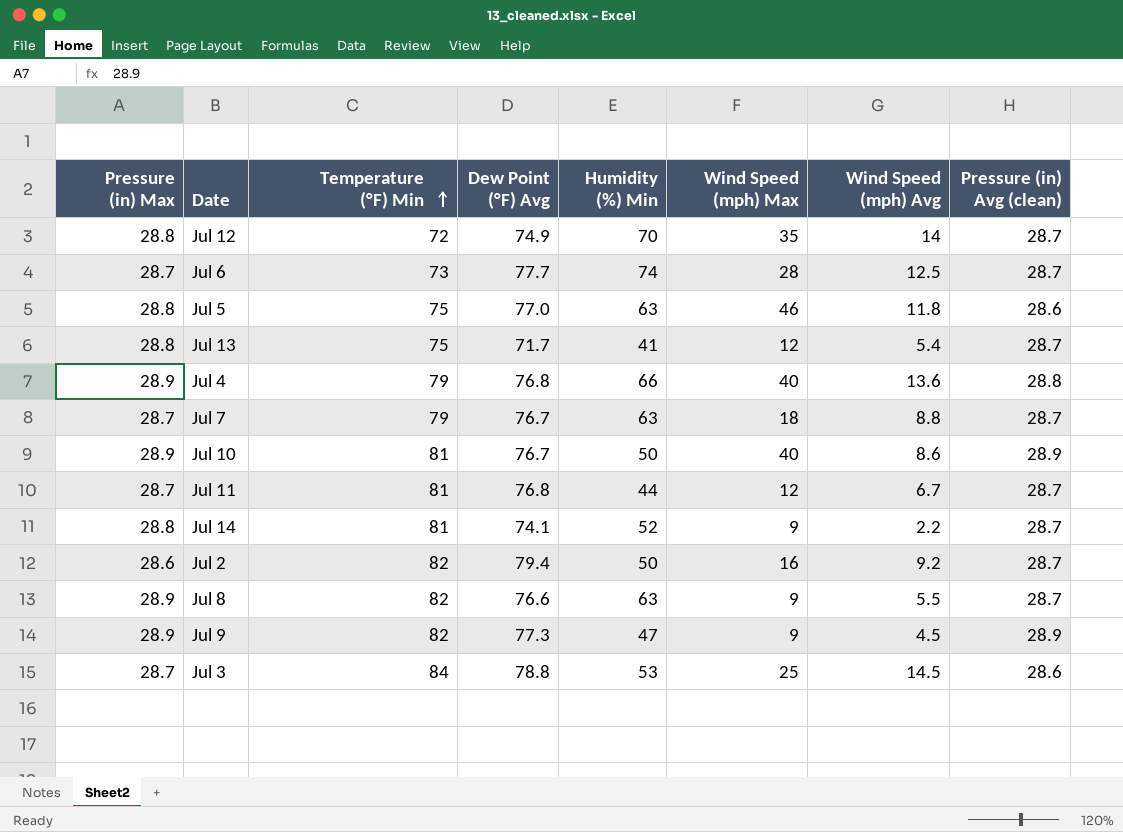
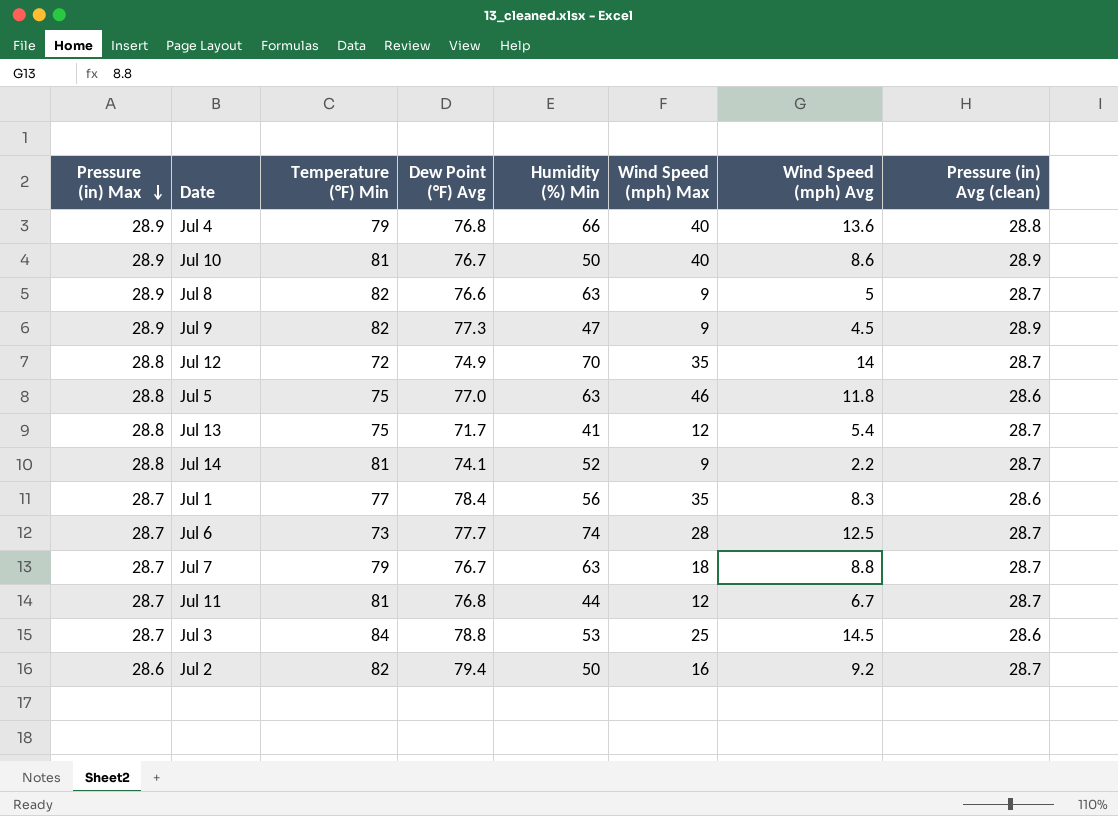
row order: Temperature (°F) Min ascending -> Pressure (in) Max descending
Jul 8 | Wind Speed (mph) Avg: 5.5 -> 5
row Jul 1: none -> 28.7 | 77 | 78.4 | 56 | 35 | 8.3 | 28.6

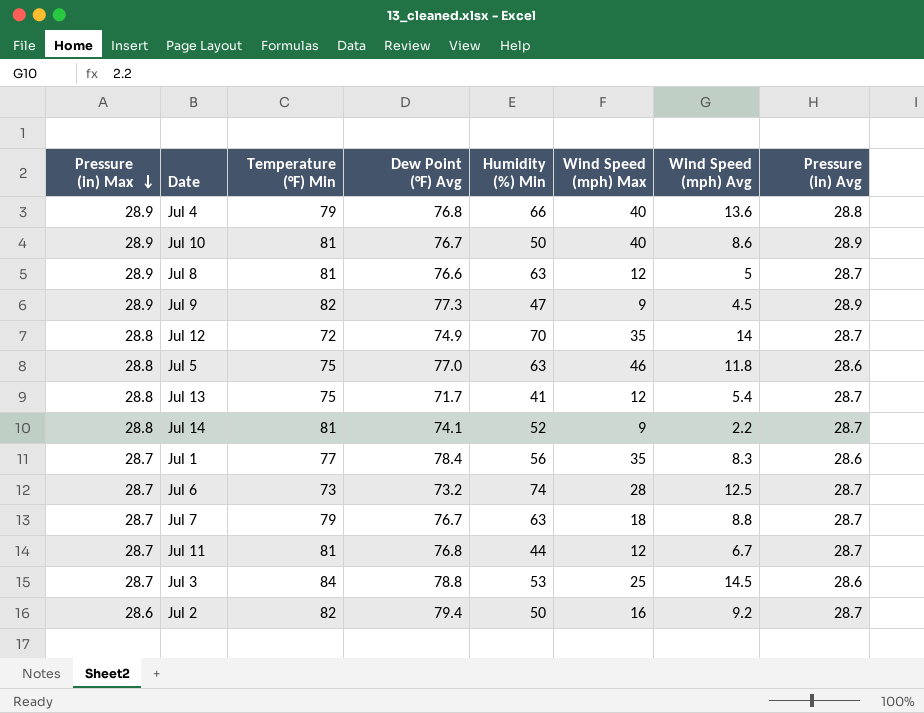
column name: Pressure (in) Avg (clean) -> Pressure (in) Avg
Jul 8 | Temperature (°F) Min: 82 -> 81
Jul 8 | Wind Speed (mph) Max: 9 -> 12
Jul 6 | Dew Point (°F) Avg: 77.7 -> 73.2

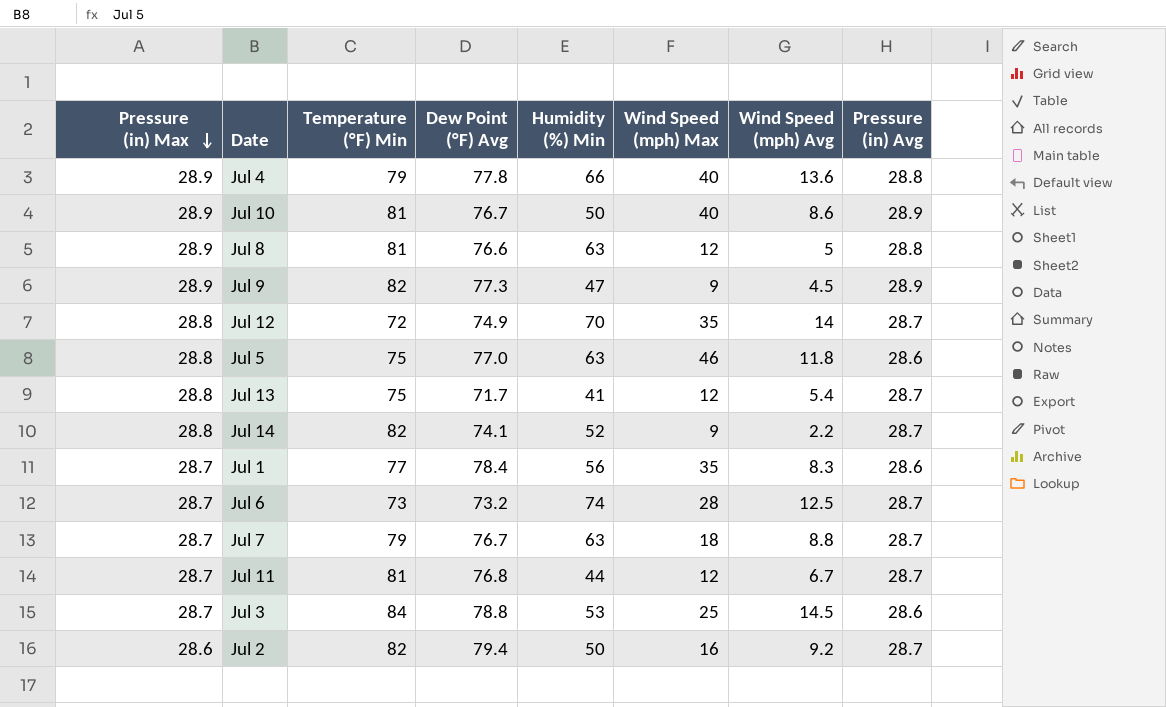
Jul 4 | Dew Point (°F) Avg: 76.8 -> 77.8
Jul 8 | Pressure (in) Avg: 28.7 -> 28.8
Jul 14 | Temperature (°F) Min: 81 -> 82

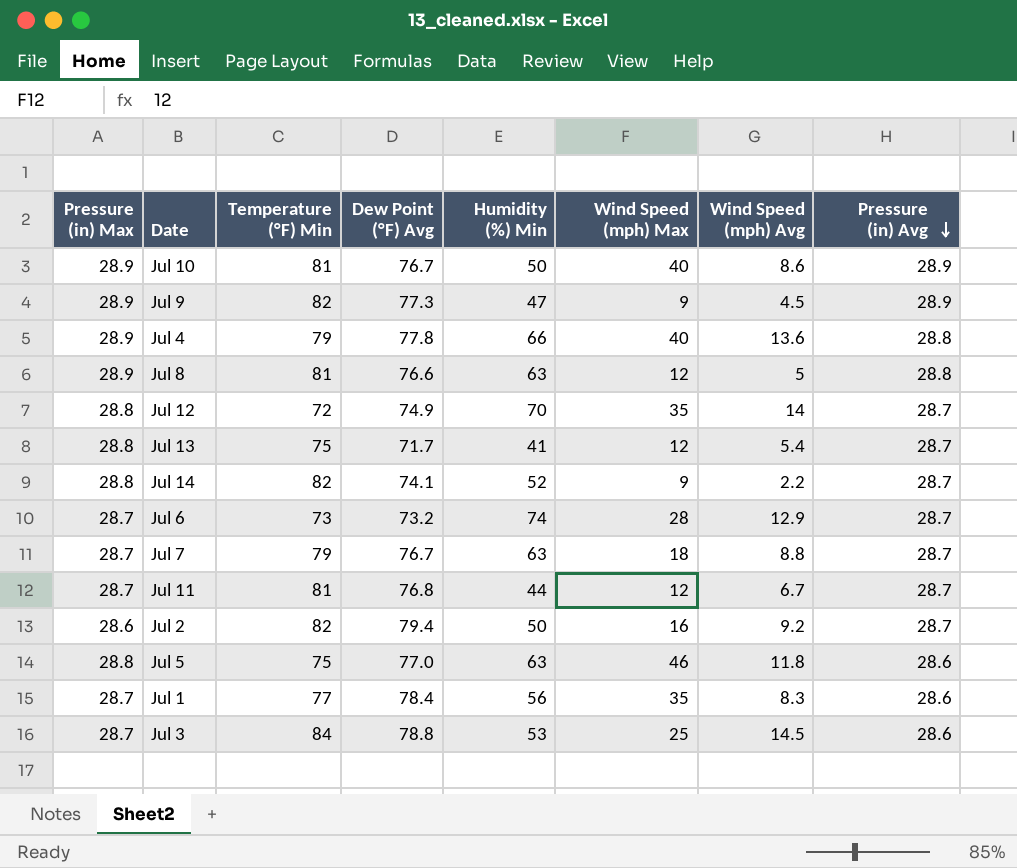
row order: Pressure (in) Max descending -> Pressure (in) Avg descending
Jul 6 | Wind Speed (mph) Avg: 12.5 -> 12.9

